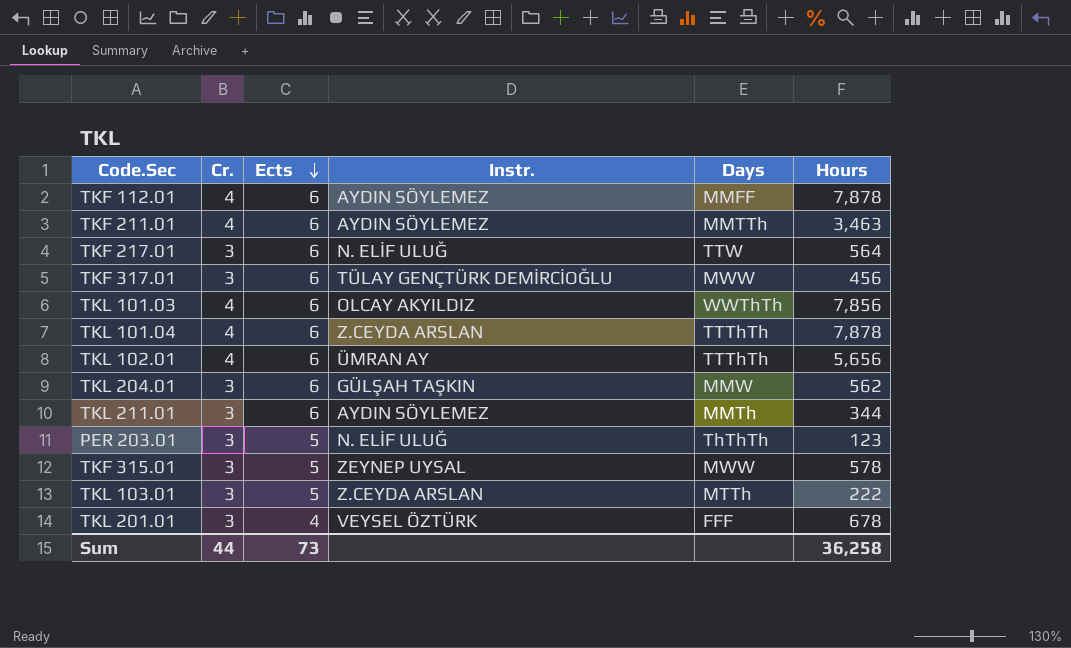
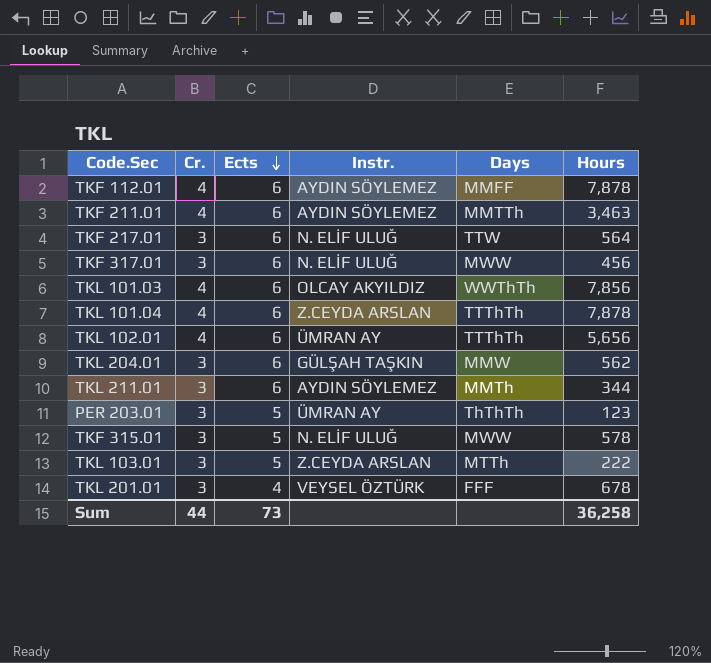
TKF 317.01 | Instr.: TÜLAY GENÇTÜRK DEMİRCİOĞLU -> N. ELİF ULUĞ
PER 203.01 | Instr.: N. ELİF ULUĞ -> ÜMRAN AY
TKF 315.01 | Instr.: ZEYNEP UYSAL -> N. ELİF ULUĞ

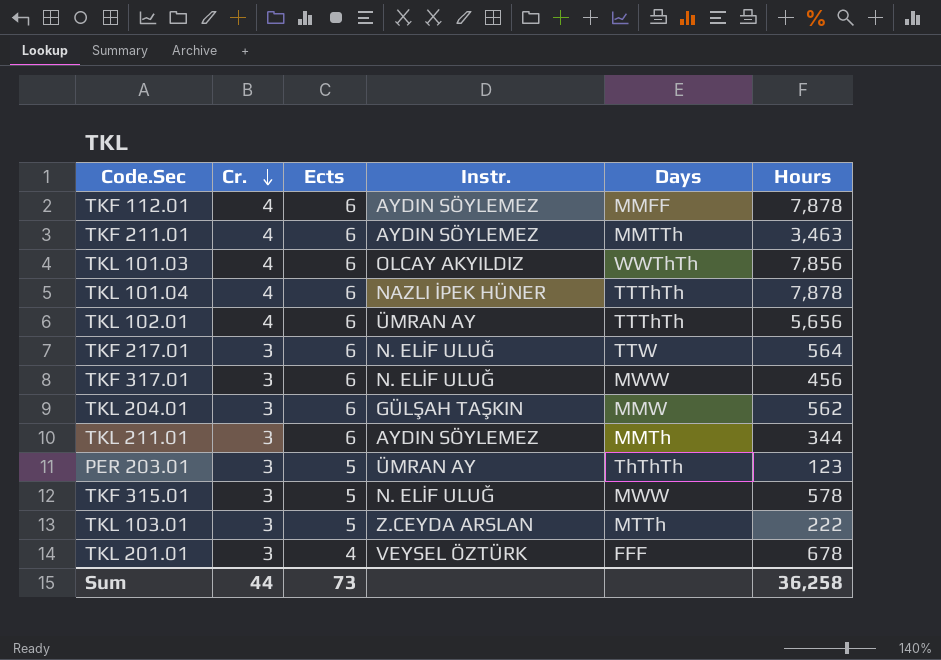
row order: Ects descending -> Cr. descending
TKL 101.04 | Instr.: Z.CEYDA ARSLAN -> NAZLI İPEK HÜNER

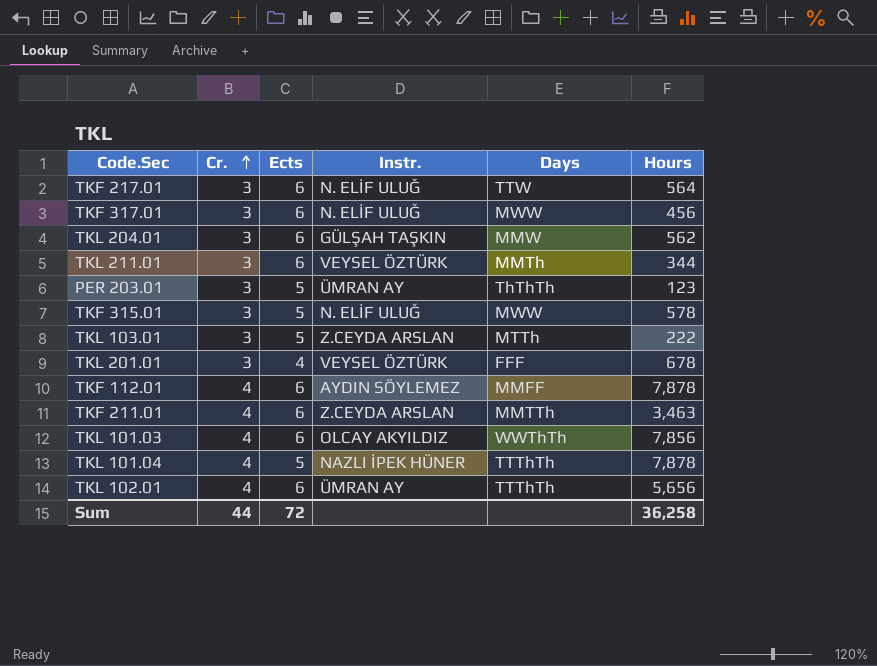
row order: Cr. descending -> Cr. ascending
TKL 211.01 | Instr.: AYDIN SÖYLEMEZ -> VEYSEL ÖZTÜRK
TKF 211.01 | Instr.: AYDIN SÖYLEMEZ -> Z.CEYDA ARSLAN
TKL 101.04 | Ects: 6 -> 5
Sum | Ects: 73 -> 72

